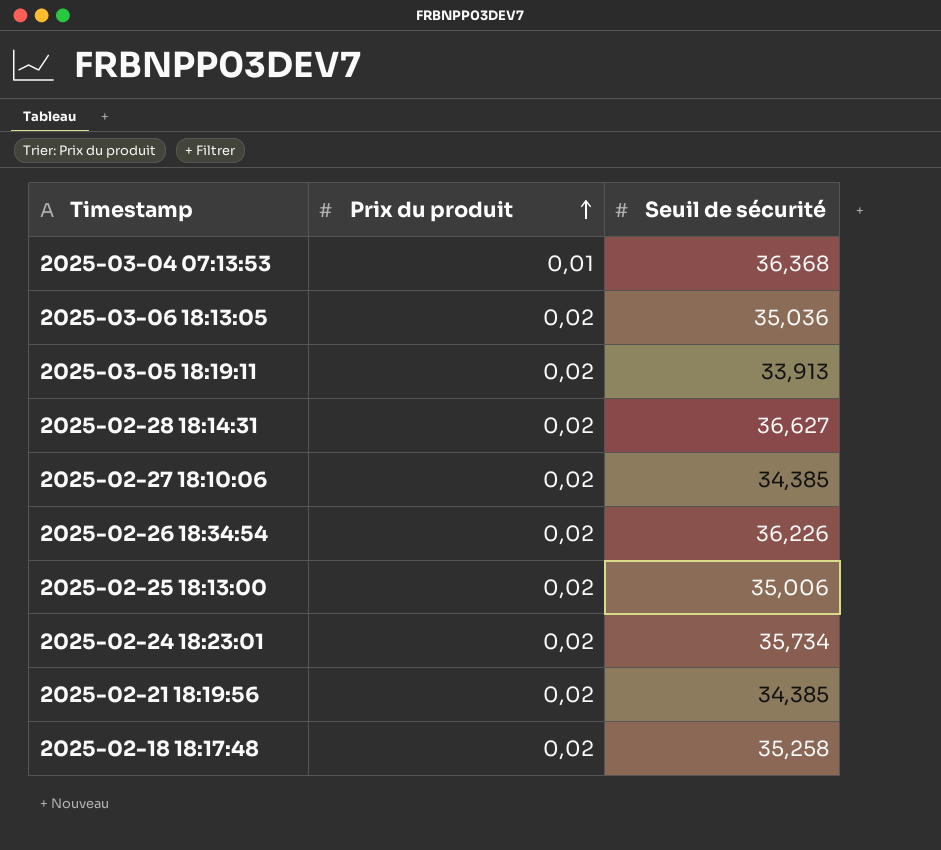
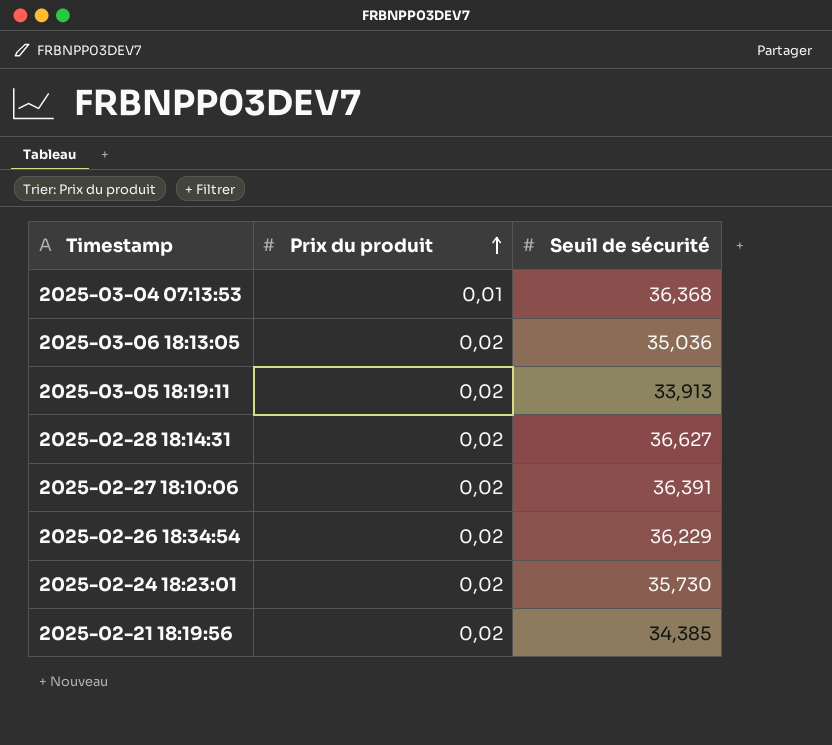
row 2025-02-25 18:13:00: 0,02 | 35,006 -> none
row 2025-02-18 18:17:48: 0,02 | 35,258 -> none
2025-02-27 18:10:06 | Seuil de sécurité: 34,385 -> 36,391
2025-02-26 18:34:54 | Seuil de sécurité: 36,226 -> 36,229
2025-02-24 18:23:01 | Seuil de sécurité: 35,734 -> 35,730

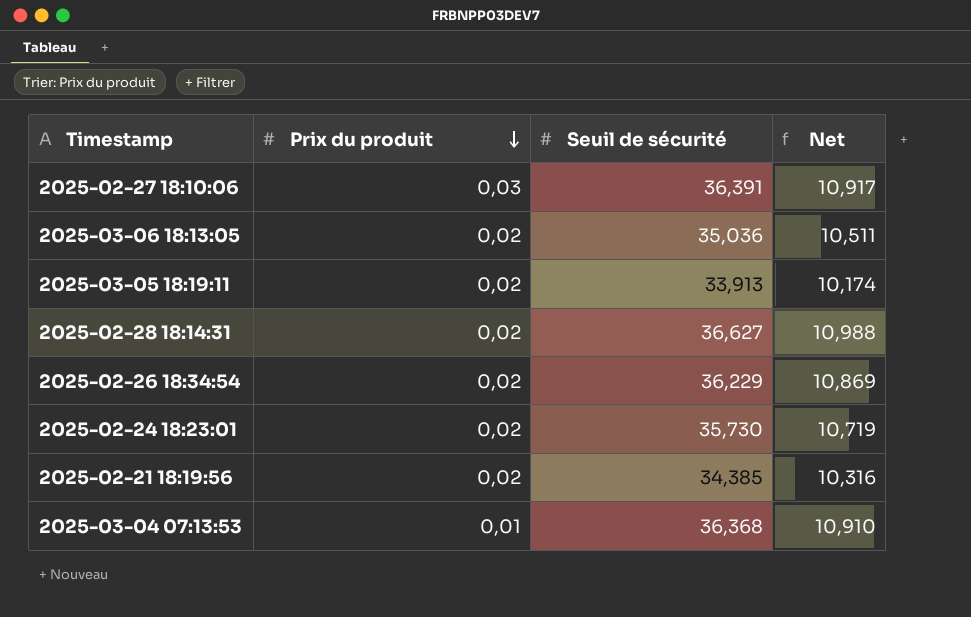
row order: Prix du produit ascending -> Prix du produit descending
column Net | formula: none -> [Seuil de sécurité] * 0,3
2025-02-27 18:10:06 | Prix du produit: 0,02 -> 0,03

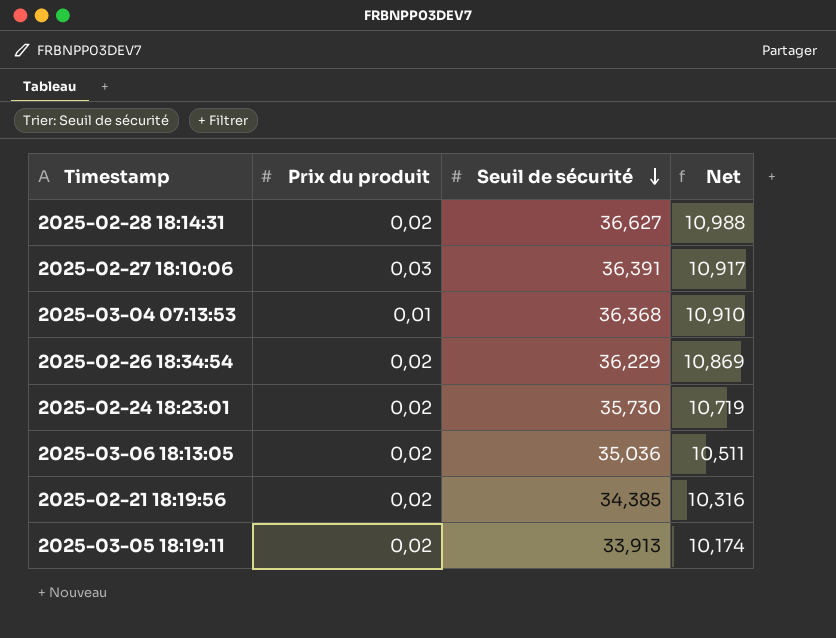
row order: Prix du produit descending -> Seuil de sécurité descending

